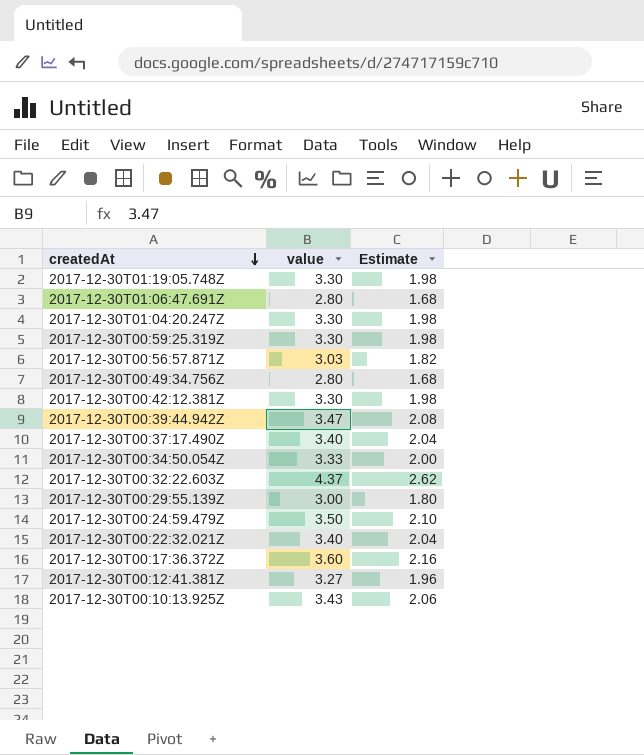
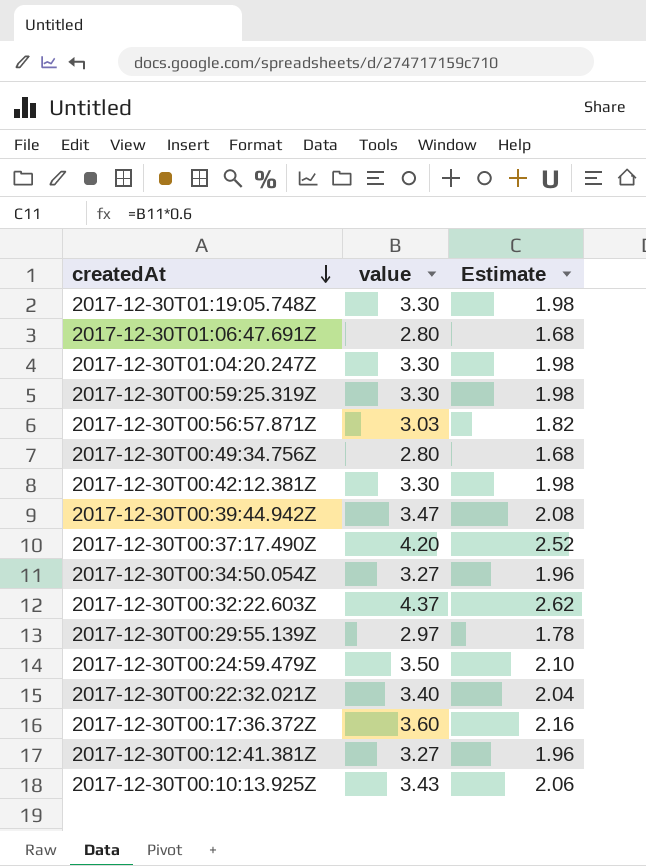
2017-12-30T00:37:17.490Z | value: 3.40 -> 4.20
2017-12-30T00:37:17.490Z | Estimate: 2.04 -> 2.52
2017-12-30T00:34:50.054Z | value: 3.33 -> 3.27
2017-12-30T00:34:50.054Z | Estimate: 2.00 -> 1.96
2017-12-30T00:29:55.139Z | value: 3.00 -> 2.97
2017-12-30T00:29:55.139Z | Estimate: 1.80 -> 1.78

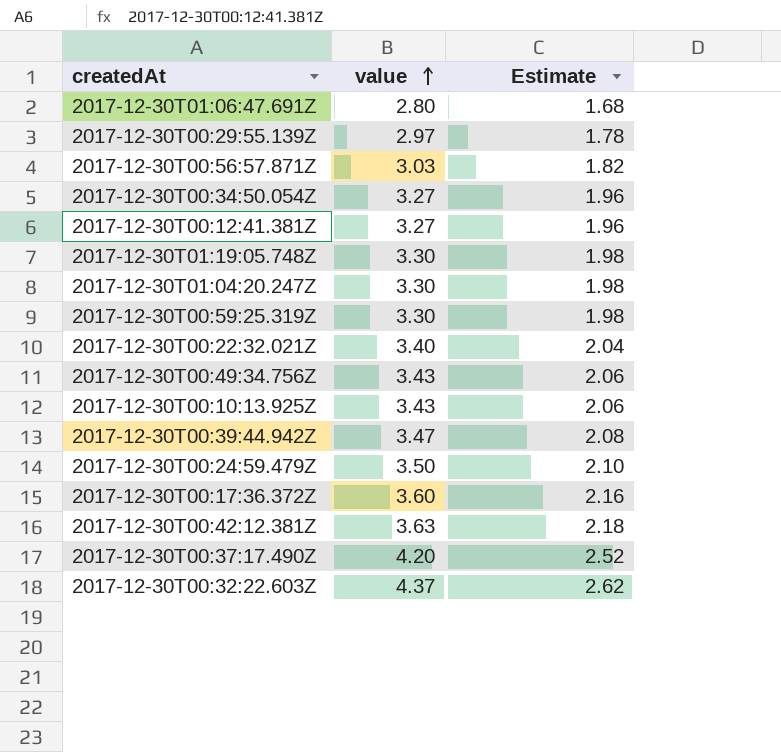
row order: createdAt descending -> value ascending
2017-12-30T00:49:34.756Z | value: 2.80 -> 3.43
2017-12-30T00:49:34.756Z | Estimate: 1.68 -> 2.06
2017-12-30T00:42:12.381Z | value: 3.30 -> 3.63
2017-12-30T00:42:12.381Z | Estimate: 1.98 -> 2.18

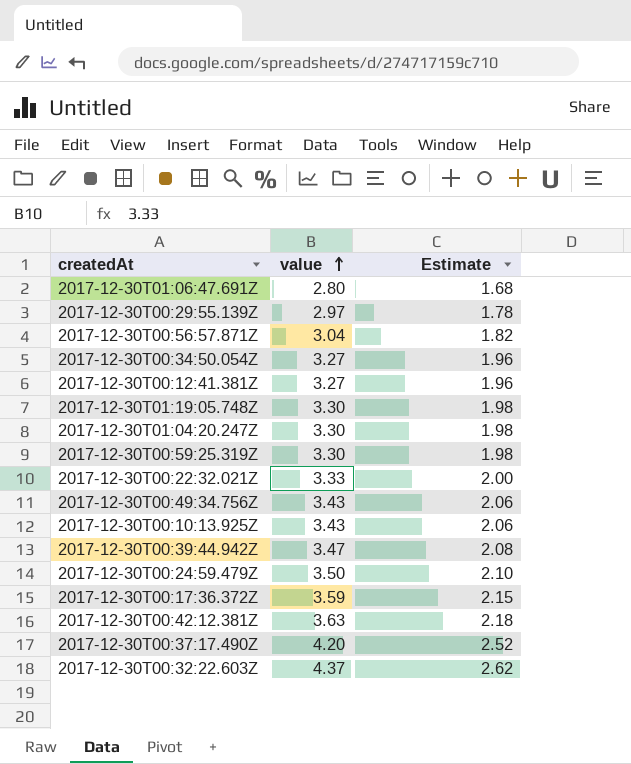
2017-12-30T00:56:57.871Z | value: 3.03 -> 3.04
2017-12-30T00:22:32.021Z | value: 3.40 -> 3.33
2017-12-30T00:22:32.021Z | Estimate: 2.04 -> 2.00
2017-12-30T00:17:36.372Z | value: 3.60 -> 3.59
2017-12-30T00:17:36.372Z | Estimate: 2.16 -> 2.15

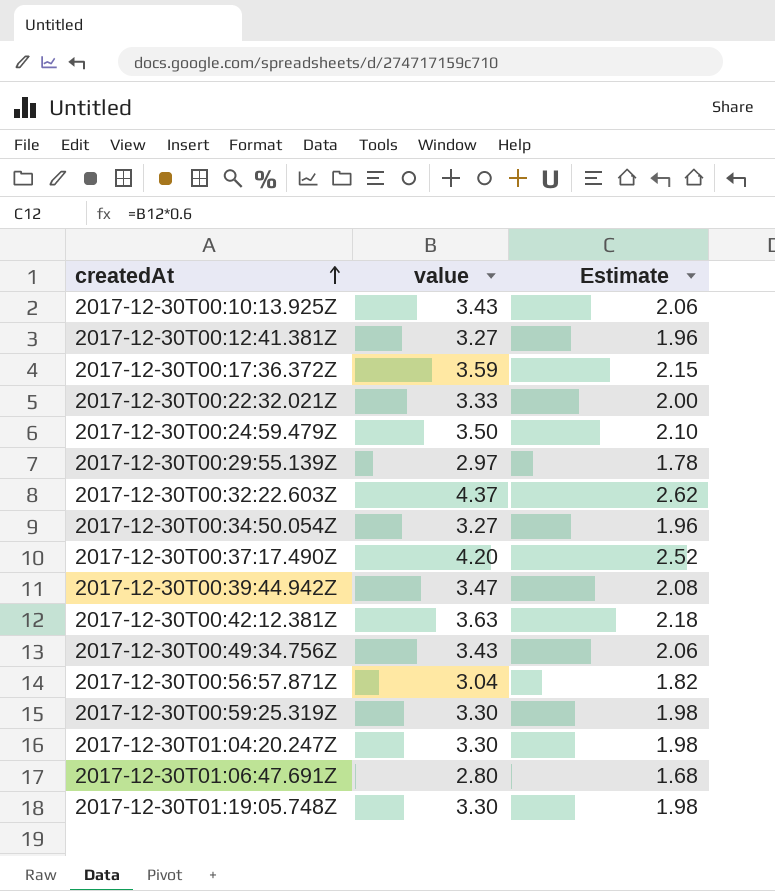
row order: value ascending -> createdAt ascending

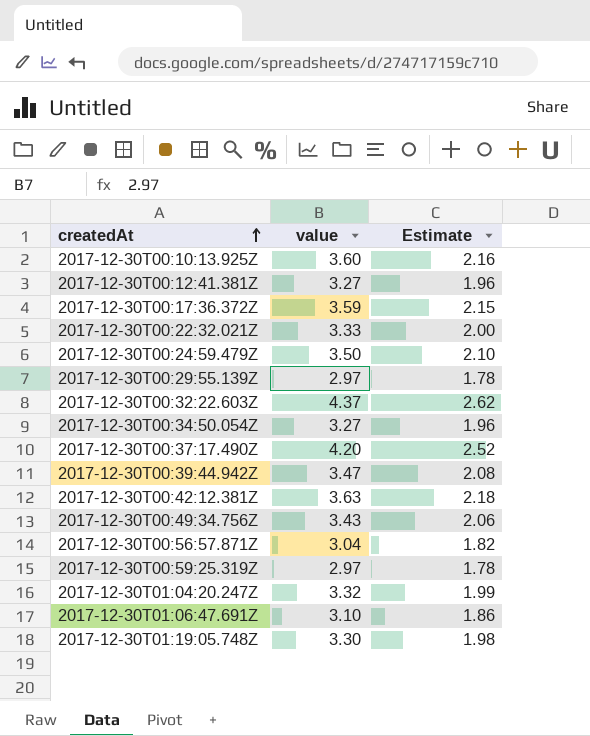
2017-12-30T00:10:13.925Z | value: 3.43 -> 3.60
2017-12-30T00:10:13.925Z | Estimate: 2.06 -> 2.16
2017-12-30T00:59:25.319Z | value: 3.30 -> 2.97
2017-12-30T00:59:25.319Z | Estimate: 1.98 -> 1.78
2017-12-30T01:04:20.247Z | value: 3.30 -> 3.32
2017-12-30T01:04:20.247Z | Estimate: 1.98 -> 1.99
2017-12-30T01:06:47.691Z | value: 2.80 -> 3.10
2017-12-30T01:06:47.691Z | Estimate: 1.68 -> 1.86

